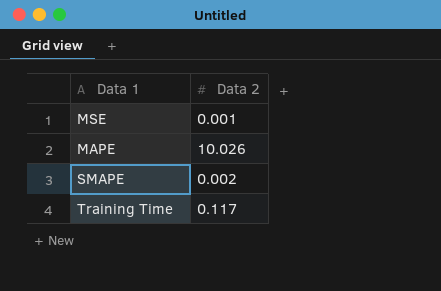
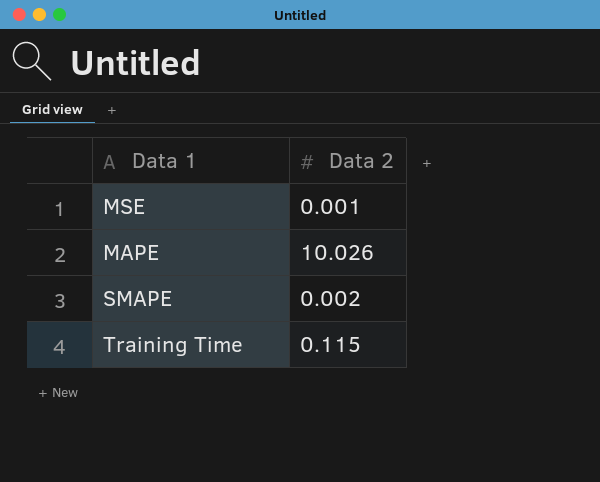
Training Time | Data 2: 0.117 -> 0.115

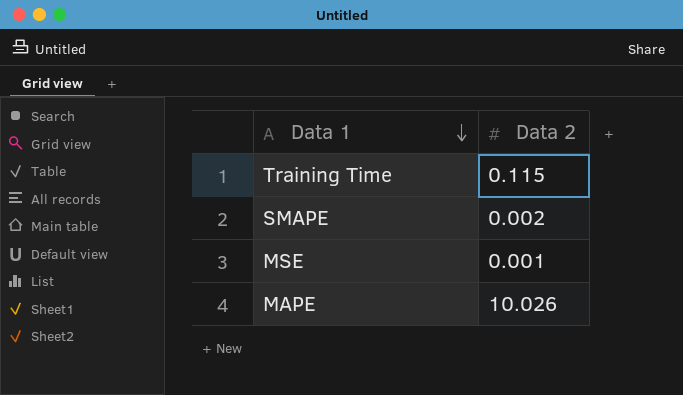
row order: none -> Data 1 descending

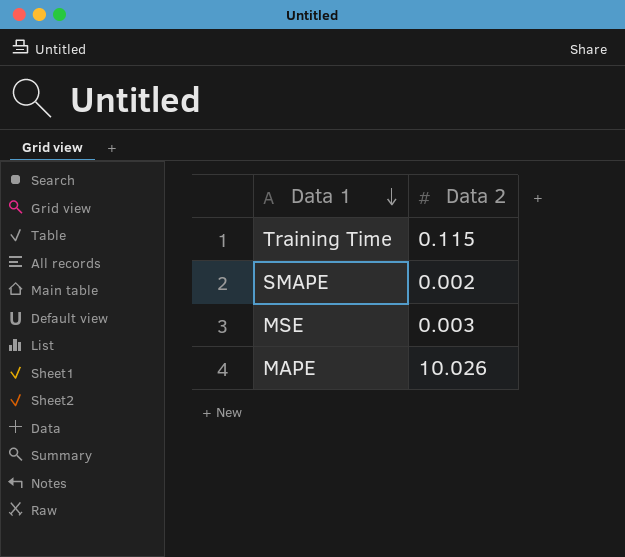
MSE | Data 2: 0.001 -> 0.003

